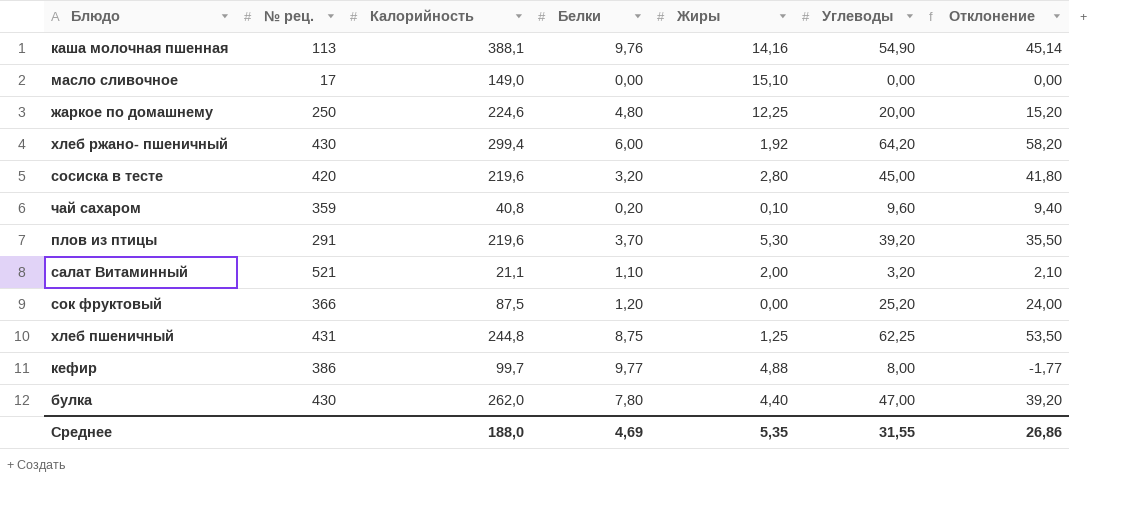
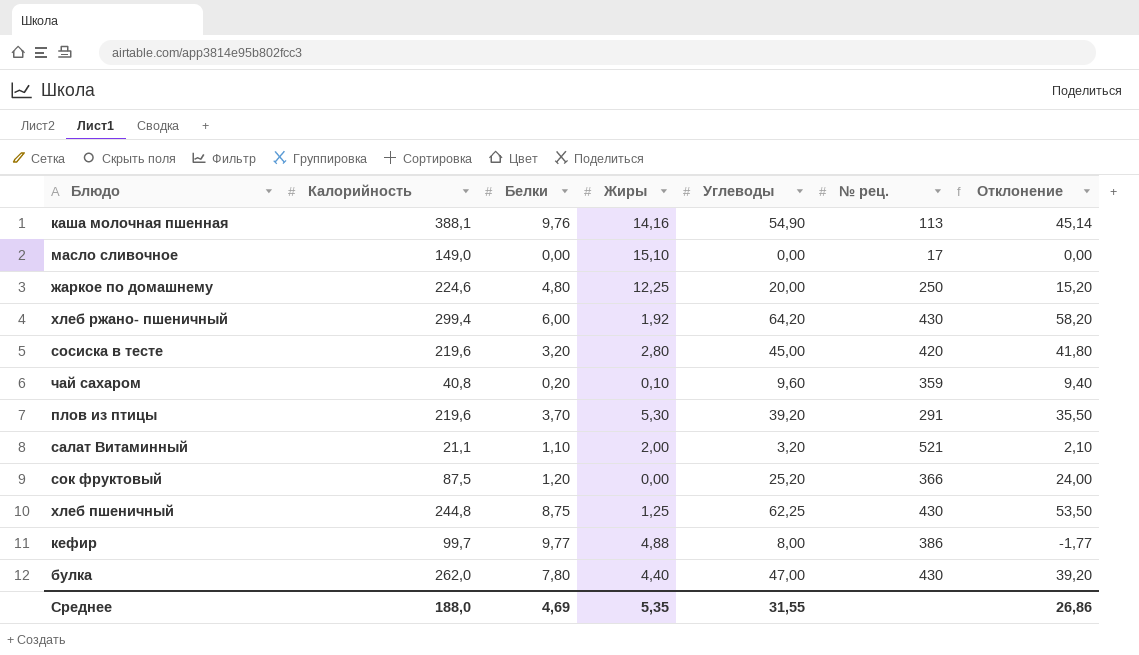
column № рец. | position: 2 -> 6
хлеб пшеничный | № рец.: 431 -> 430

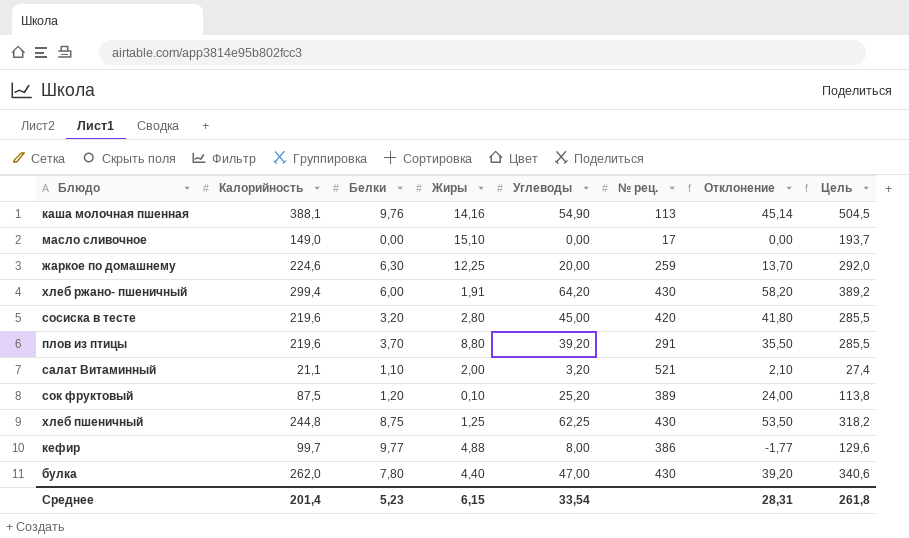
column Цель | formula: none -> [Калорийность] * 1,3
row чай сахаром: 40,8 | 0,20 | 0,10 | 9,60 | 359 | 9,40 -> none
жаркое по домашнему | Белки: 4,80 -> 6,30
жаркое по домашнему | № рец.: 250 -> 259
жаркое по домашнему | Отклонение: 15,20 -> 13,70
хлеб ржано- пшеничный | Жиры: 1,92 -> 1,91
плов из птицы | Жиры: 5,30 -> 8,80
сок фруктовый | Жиры: 0,00 -> 0,10
сок фруктовый | № рец.: 366 -> 389
Среднее | Калорийность: 188,0 -> 201,4
Среднее | Белки: 4,69 -> 5,23
Среднее | Жиры: 5,35 -> 6,15
Среднее | Углеводы: 31,55 -> 33,54
Среднее | Отклонение: 26,86 -> 28,31

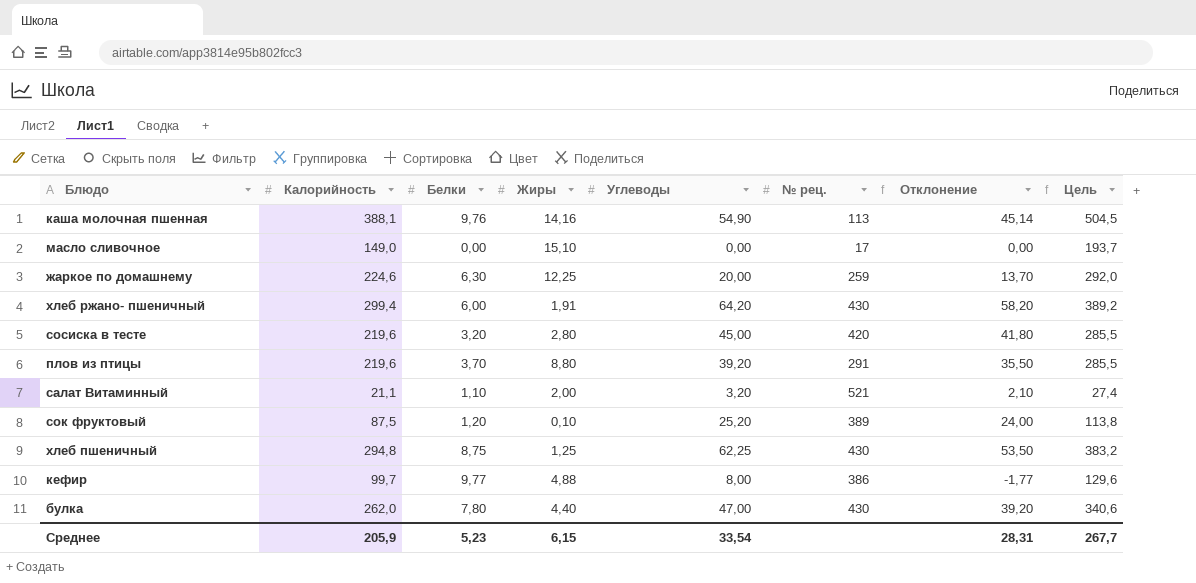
хлеб пшеничный | Калорийность: 244,8 -> 294,8
хлеб пшеничный | Цель: 318,2 -> 383,2
Среднее | Калорийность: 201,4 -> 205,9
Среднее | Цель: 261,8 -> 267,7

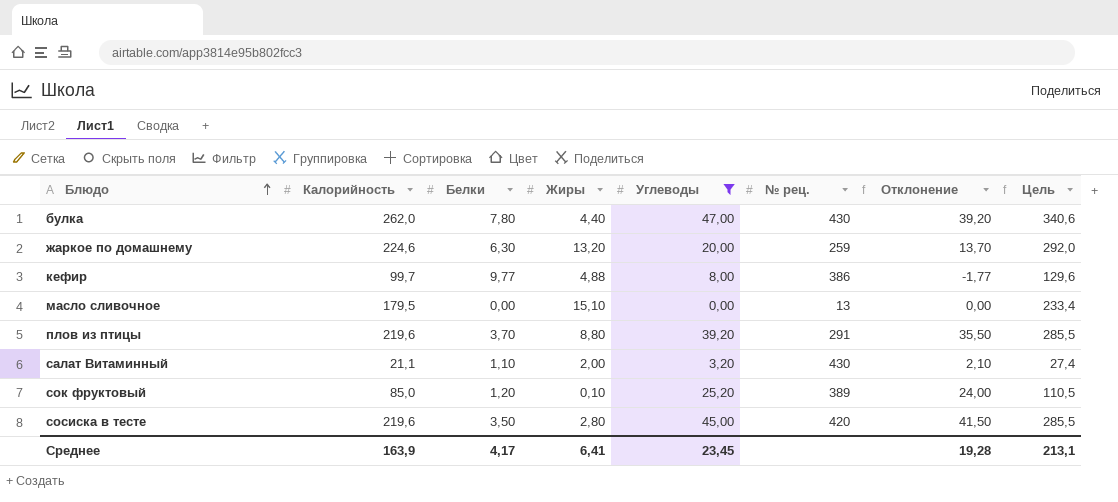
filter: none -> Углеводы <= 47,00
row order: none -> Блюдо ascending
жаркое по домашнему | Жиры: 12,25 -> 13,20
масло сливочное | Калорийность: 149,0 -> 179,5
масло сливочное | № рец.: 17 -> 13
масло сливочное | Цель: 193,7 -> 233,4
салат Витаминный | № рец.: 521 -> 430
сок фруктовый | Калорийность: 87,5 -> 85,0
сок фруктовый | Цель: 113,8 -> 110,5
сосиска в тесте | Белки: 3,20 -> 3,50
сосиска в тесте | Отклонение: 41,80 -> 41,50
Среднее | Калорийность: 205,9 -> 163,9
Среднее | Белки: 5,23 -> 4,17
Среднее | Жиры: 6,15 -> 6,41
Среднее | Углеводы: 33,54 -> 23,45
Среднее | Отклонение: 28,31 -> 19,28
Среднее | Цель: 267,7 -> 213,1

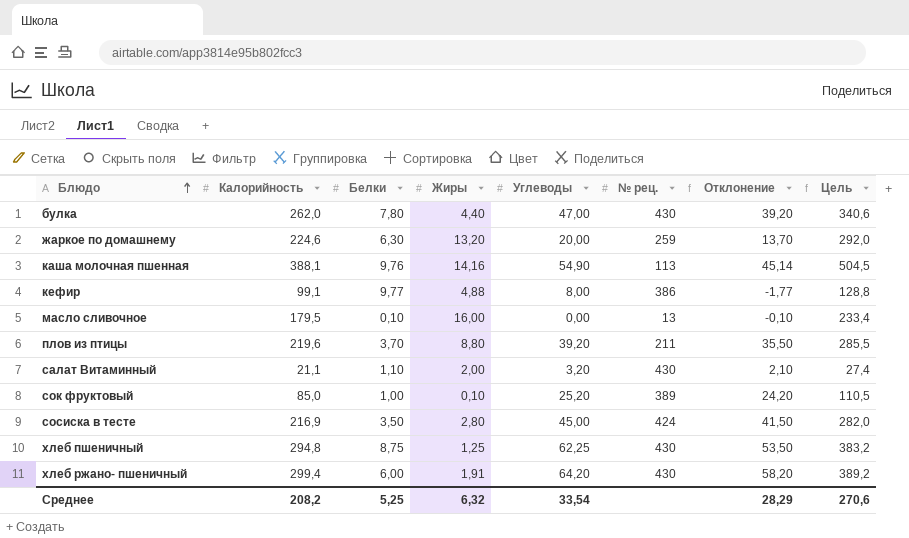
filter: Углеводы <= 47,00 -> none
кефир | Калорийность: 99,7 -> 99,1
кефир | Цель: 129,6 -> 128,8
масло сливочное | Белки: 0,00 -> 0,10
масло сливочное | Жиры: 15,10 -> 16,00
масло сливочное | Отклонение: 0,00 -> -0,10
плов из птицы | № рец.: 291 -> 211
сок фруктовый | Белки: 1,20 -> 1,00
сок фруктовый | Отклонение: 24,00 -> 24,20
сосиска в тесте | Калорийность: 219,6 -> 216,9
сосиска в тесте | № рец.: 420 -> 424
сосиска в тесте | Цель: 285,5 -> 282,0
Среднее | Калорийность: 163,9 -> 208,2
Среднее | Белки: 4,17 -> 5,25
Среднее | Жиры: 6,41 -> 6,32
Среднее | Углеводы: 23,45 -> 33,54
Среднее | Отклонение: 19,28 -> 28,29
Среднее | Цель: 213,1 -> 270,6

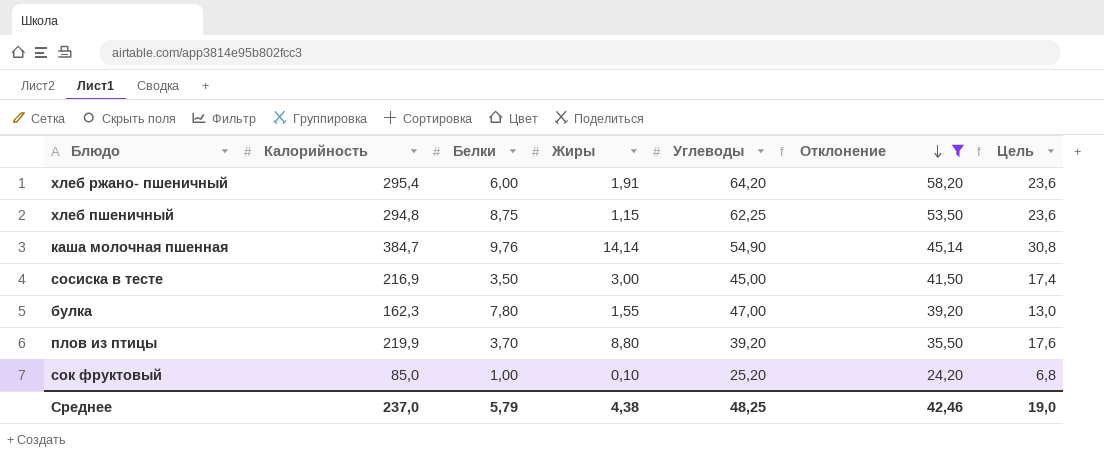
filter: none -> Отклонение >= 24,20
row order: Блюдо ascending -> Отклонение descending
column № рец. | position: 6 -> none
column Цель | formula: [Калорийность] * 1,3 -> [Калорийность] * 0,08
хлеб ржано- пшеничный | Калорийность: 299,4 -> 295,4
хлеб пшеничный | Жиры: 1,25 -> 1,15
каша молочная пшенная | Калорийность: 388,1 -> 384,7
каша молочная пшенная | Жиры: 14,16 -> 14,14
сосиска в тесте | Жиры: 2,80 -> 3,00
булка | Калорийность: 262,0 -> 162,3
булка | Жиры: 4,40 -> 1,55
плов из птицы | Калорийность: 219,6 -> 219,9
Среднее | Калорийность: 208,2 -> 237,0
Среднее | Белки: 5,25 -> 5,79
Среднее | Жиры: 6,32 -> 4,38
Среднее | Углеводы: 33,54 -> 48,25
Среднее | Отклонение: 28,29 -> 42,46
Среднее | Цель: 270,6 -> 19,0

